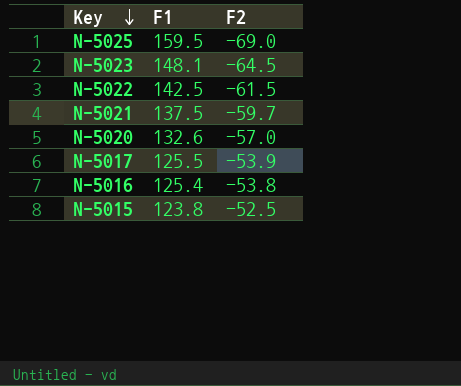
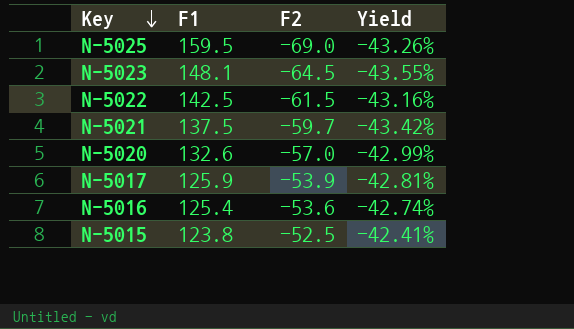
column Yield | formula: none -> [F2] / [F1]
N-5017 | F1: 125.5 -> 125.9
N-5016 | F2: -53.8 -> -53.6

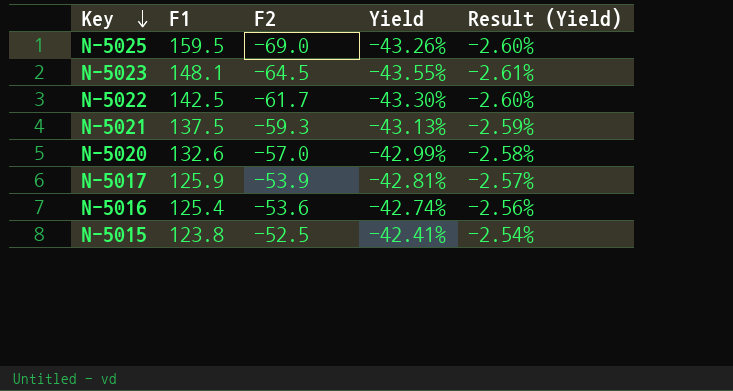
column Result (Yield) | formula: none -> [Yield] * 0.06
N-5022 | F2: -61.5 -> -61.7
N-5022 | Yield: -43.16% -> -43.30%
N-5021 | F2: -59.7 -> -59.3
N-5021 | Yield: -43.42% -> -43.13%

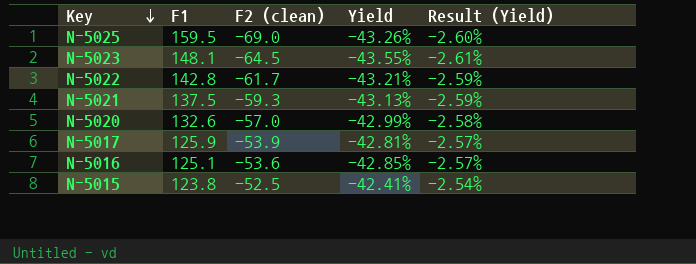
column name: F2 -> F2 (clean)
N-5022 | F1: 142.5 -> 142.8
N-5022 | Yield: -43.30% -> -43.21%
N-5022 | Result (Yield): -2.60% -> -2.59%
N-5016 | F1: 125.4 -> 125.1
N-5016 | Yield: -42.74% -> -42.85%
N-5016 | Result (Yield): -2.56% -> -2.57%

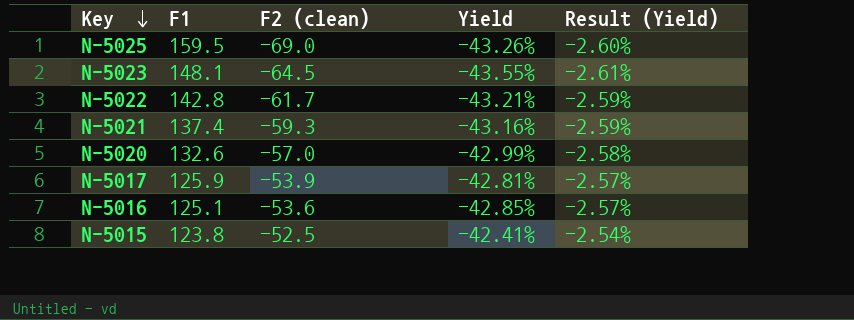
N-5021 | F1: 137.5 -> 137.4
N-5021 | Yield: -43.13% -> -43.16%

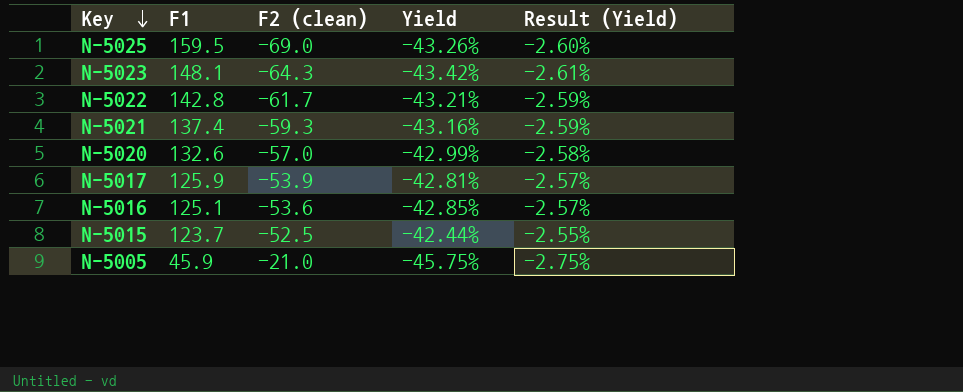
N-5023 | F2 (clean): -64.5 -> -64.3
N-5023 | Yield: -43.55% -> -43.42%
N-5015 | F1: 123.8 -> 123.7
N-5015 | Yield: -42.41% -> -42.44%
N-5015 | Result (Yield): -2.54% -> -2.55%
row N-5005: none -> 45.9 | -21.0 | -45.75% | -2.75%

